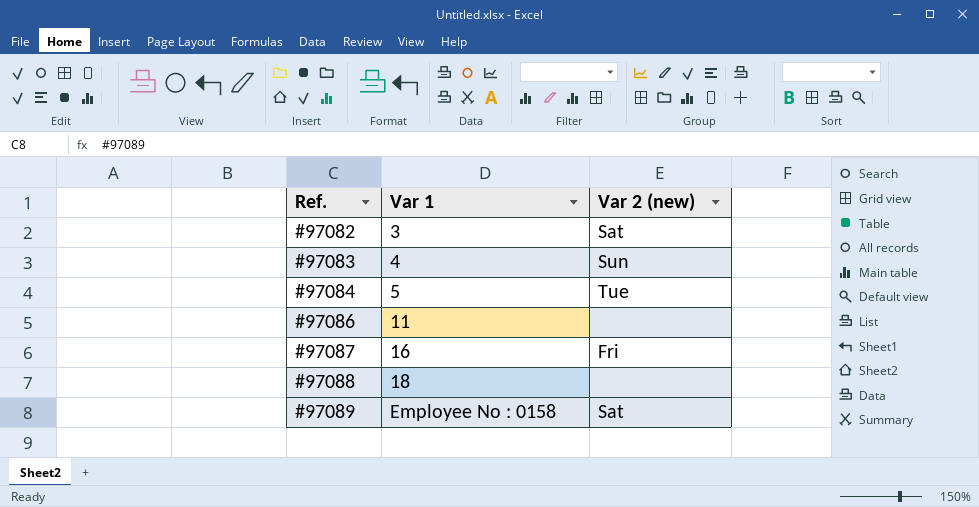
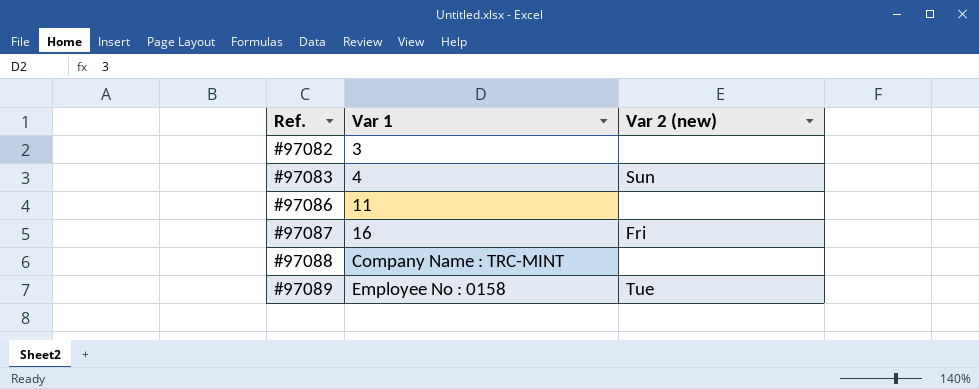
row #97084: 5 | Tue -> none
#97082 | Var 2 (new): Sat -> none
#97088 | Var 1: 18 -> Company Name : TRC-MINT
#97089 | Var 2 (new): Sat -> Tue

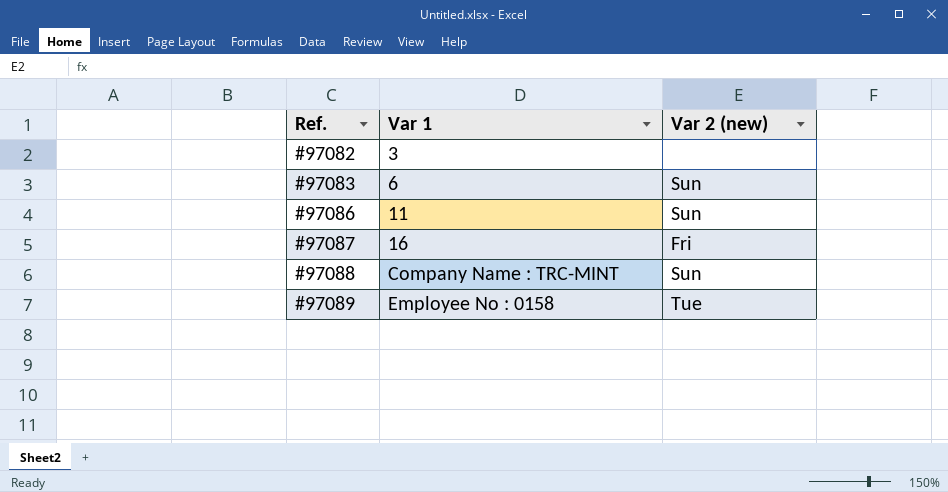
#97083 | Var 1: 4 -> 6
#97086 | Var 2 (new): none -> Sun
#97088 | Var 2 (new): none -> Sun

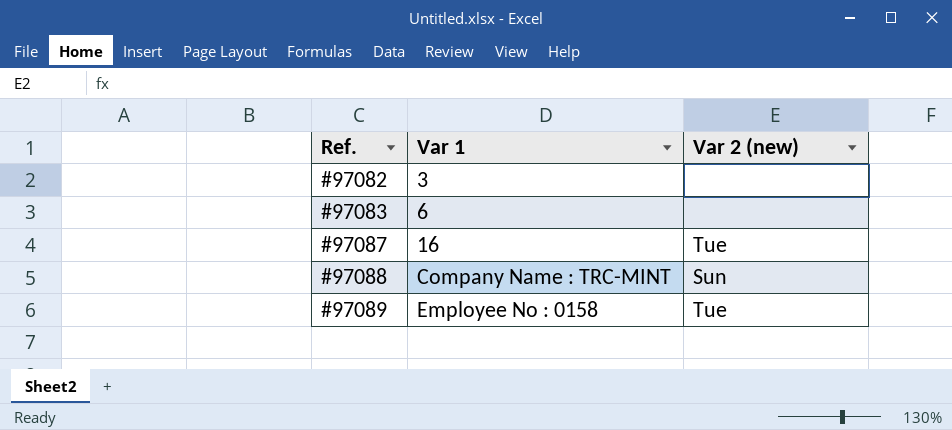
row #97086: 11 | Sun -> none
#97083 | Var 2 (new): Sun -> none
#97087 | Var 2 (new): Fri -> Tue

